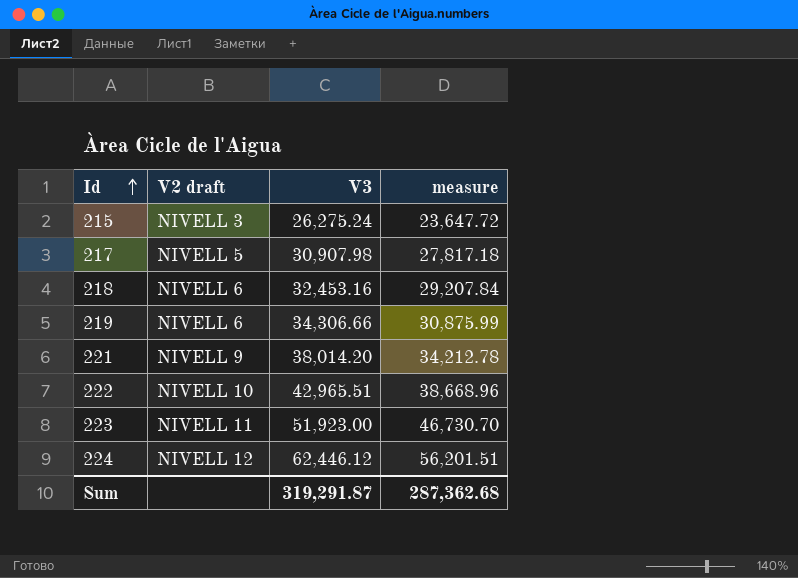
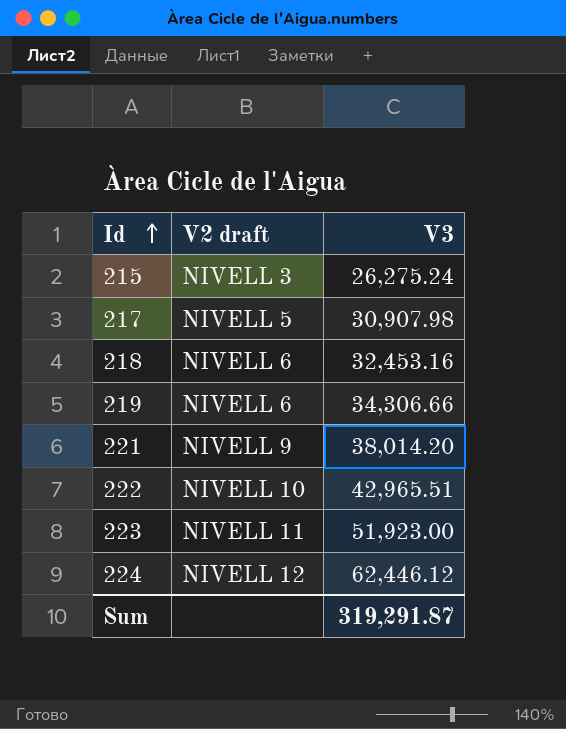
column measure | formula: [V3] * 0.9 -> none

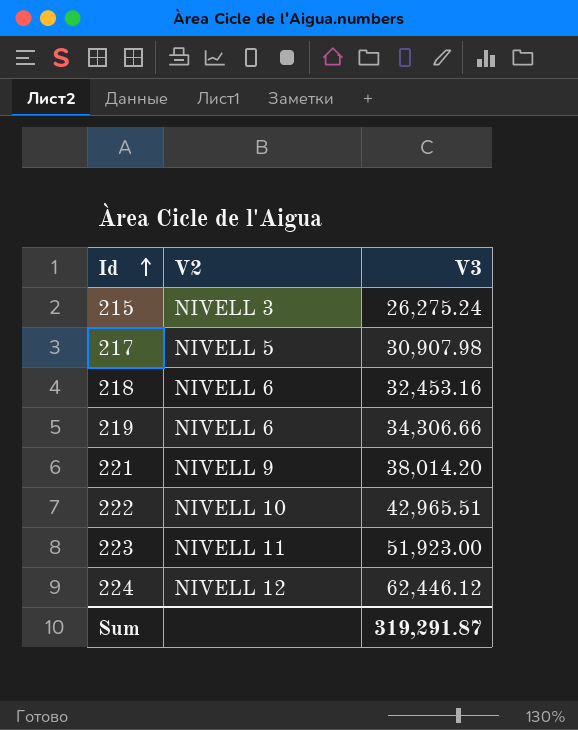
column name: V2 draft -> V2

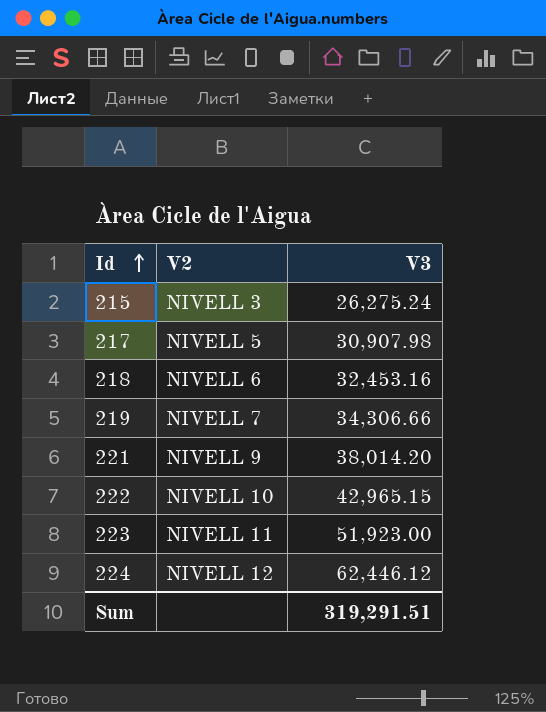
219 | V2: NIVELL 6 -> NIVELL 7
222 | V3: 42,965.51 -> 42,965.15
Sum | V3: 319,291.87 -> 319,291.51

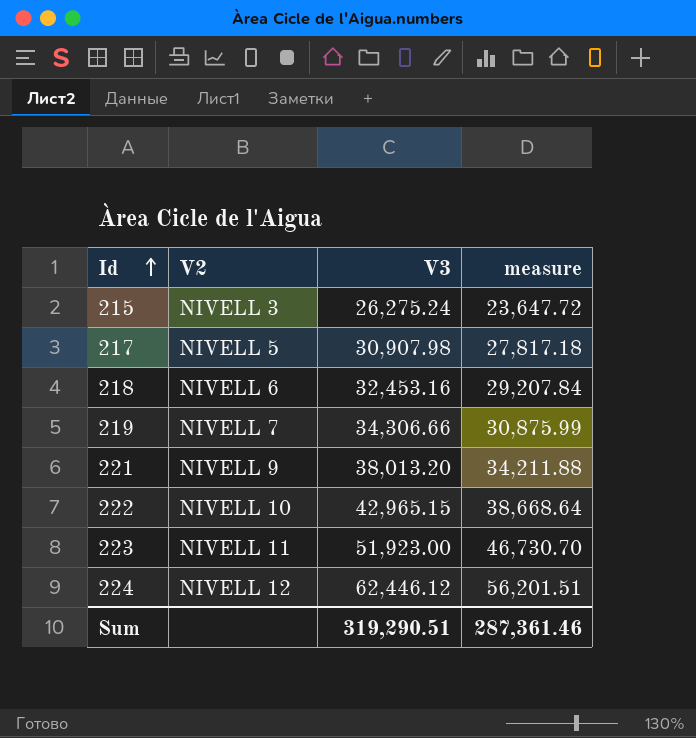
column measure | formula: none -> [V3] * 0.9
221 | V3: 38,014.20 -> 38,013.20
Sum | V3: 319,291.51 -> 319,290.51

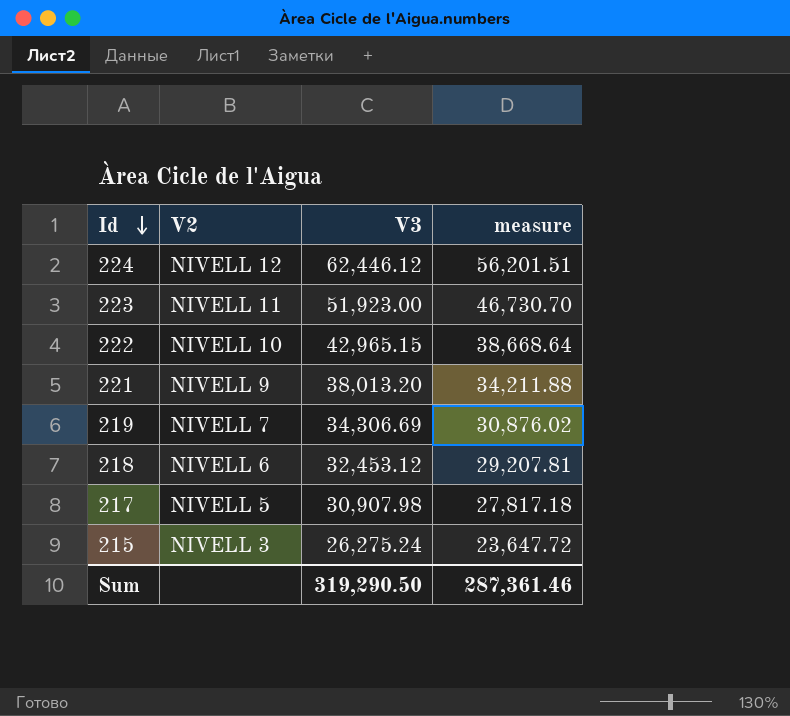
row order: Id ascending -> Id descending
219 | V3: 34,306.66 -> 34,306.69
219 | measure: 30,875.99 -> 30,876.02
218 | V3: 32,453.16 -> 32,453.12
218 | measure: 29,207.84 -> 29,207.81
Sum | V3: 319,290.51 -> 319,290.50

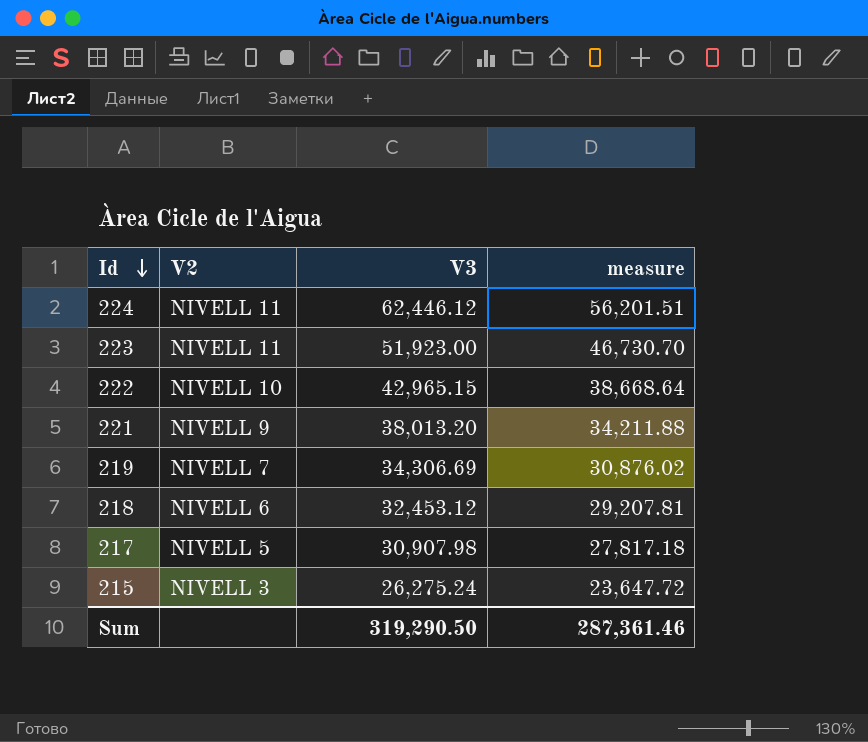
224 | V2: NIVELL 12 -> NIVELL 11

